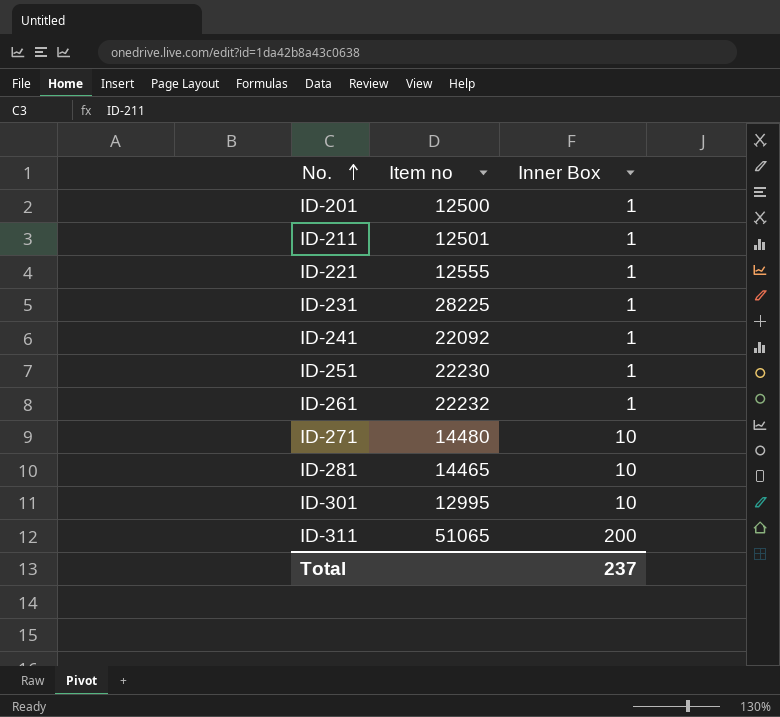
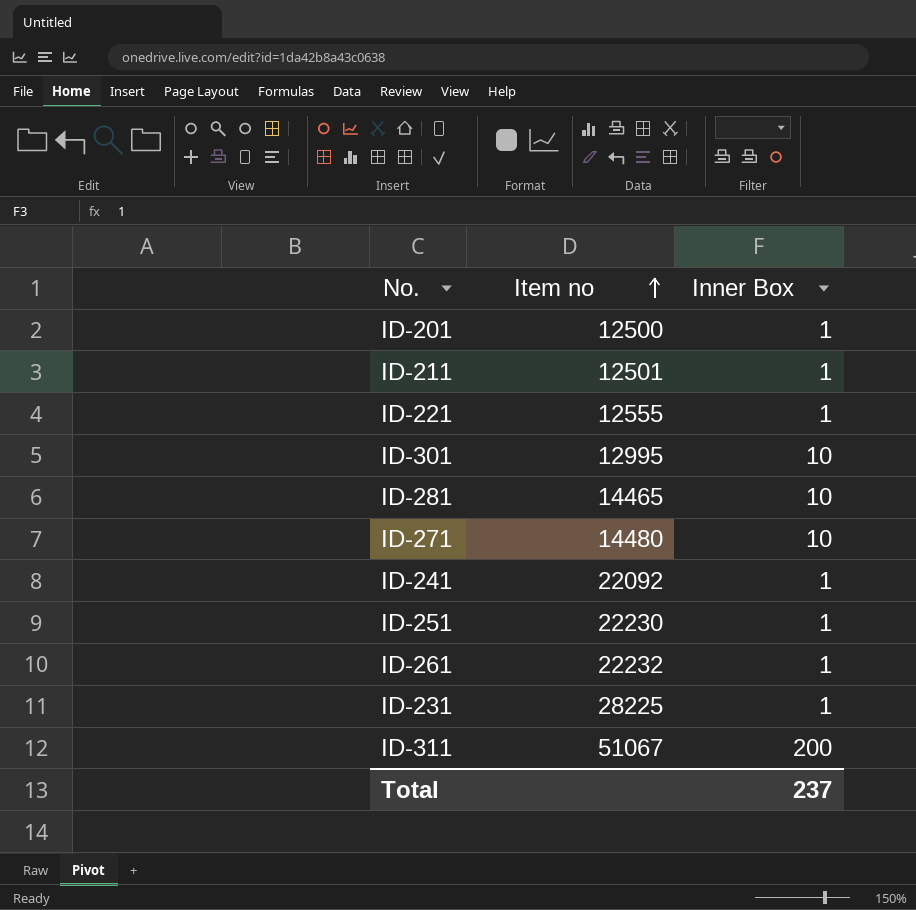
row order: No. ascending -> Item no ascending
ID-311 | Item no: 51065 -> 51067

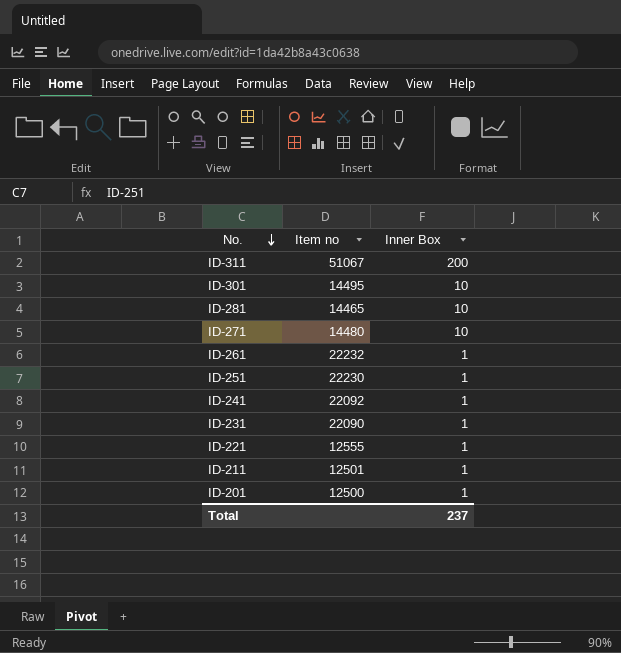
row order: Item no ascending -> No. descending
ID-301 | Item no: 12995 -> 14495
ID-231 | Item no: 28225 -> 22090

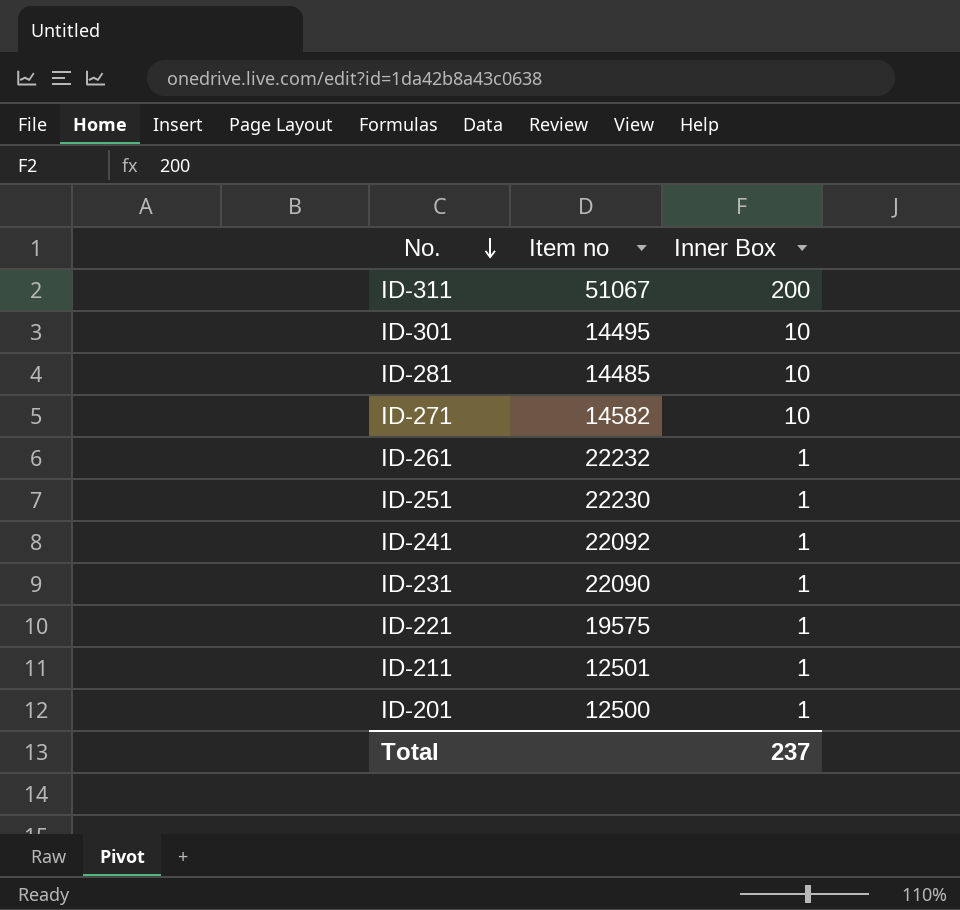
ID-281 | Item no: 14465 -> 14485
ID-271 | Item no: 14480 -> 14582
ID-221 | Item no: 12555 -> 19575

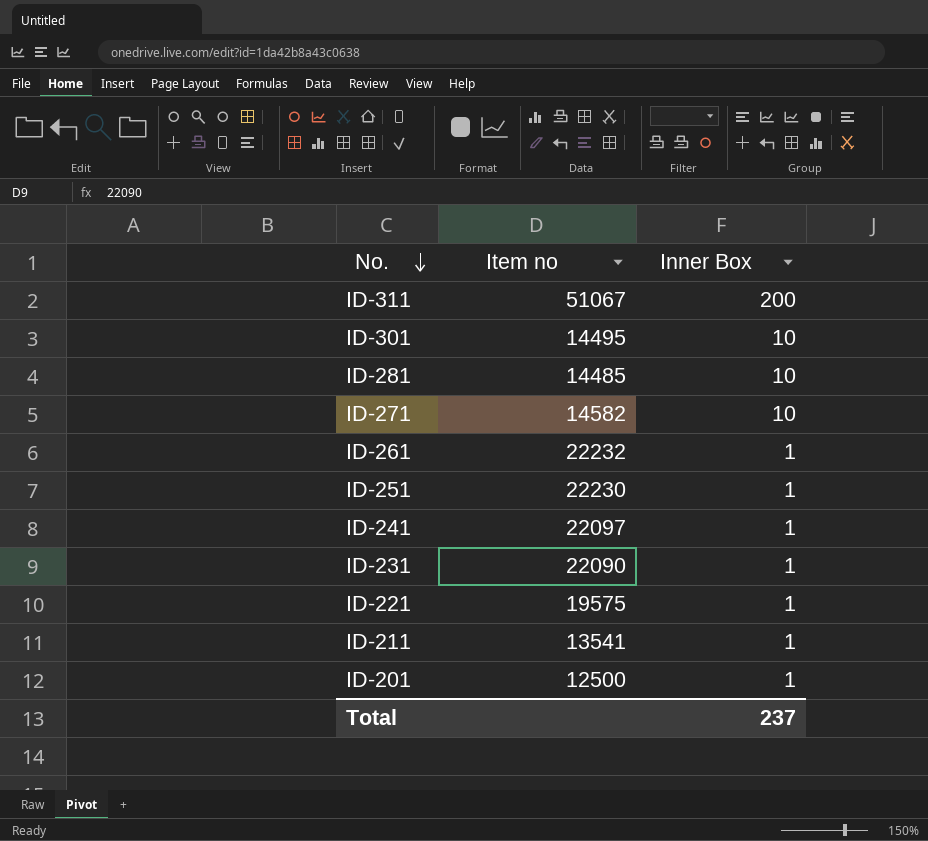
ID-241 | Item no: 22092 -> 22097
ID-211 | Item no: 12501 -> 13541

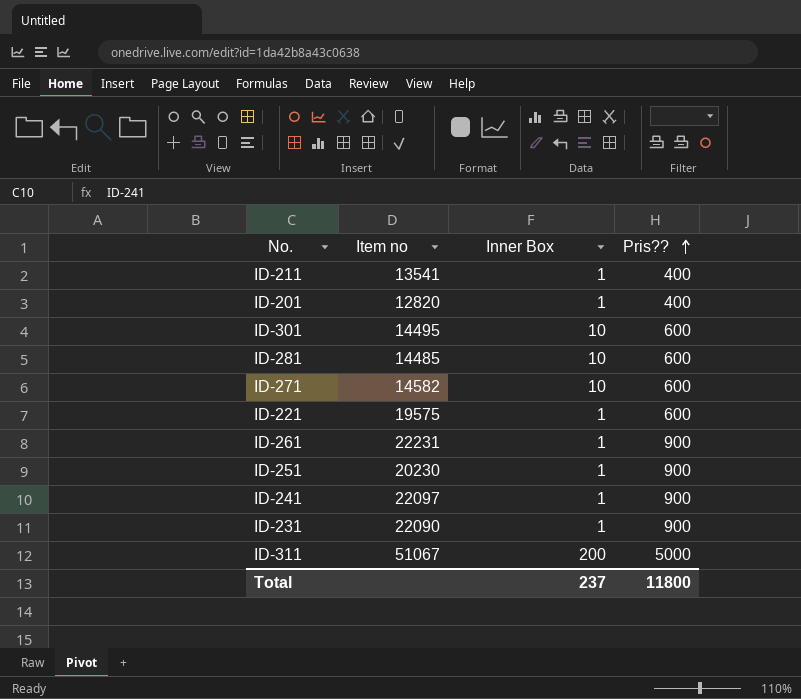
row order: No. descending -> Pris?? ascending
column Pris?? | position: none -> 4
ID-201 | Item no: 12500 -> 12820
ID-261 | Item no: 22232 -> 22231
ID-251 | Item no: 22230 -> 20230

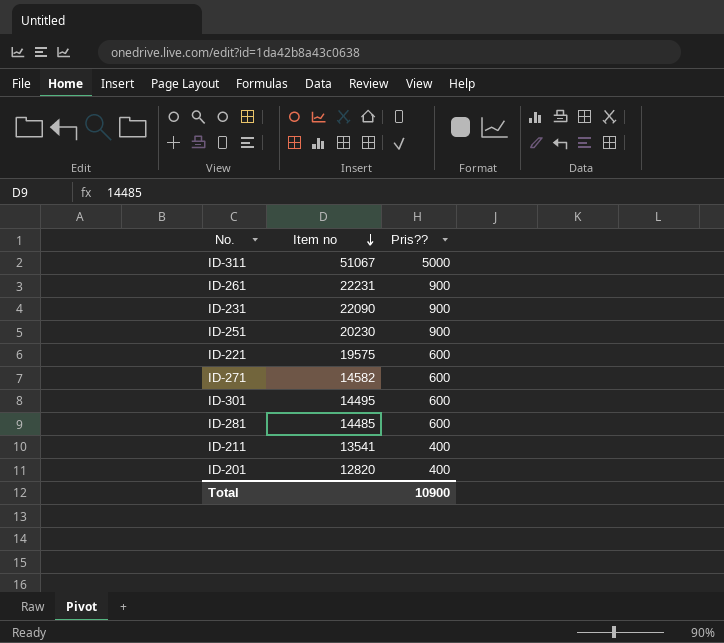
row order: Pris?? ascending -> Item no descending
column Inner Box | position: 3 -> none
row ID-241: 22097 | 1 | 900 -> none
Total | Pris??: 11800 -> 10900

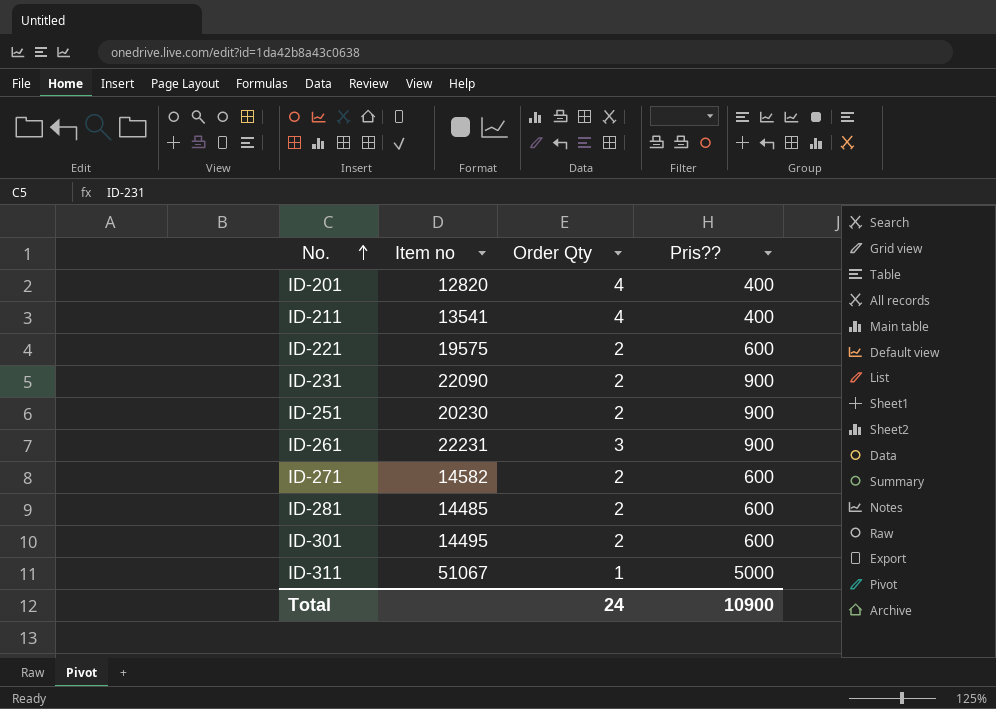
row order: Item no descending -> No. ascending
column Order Qty | position: none -> 3

